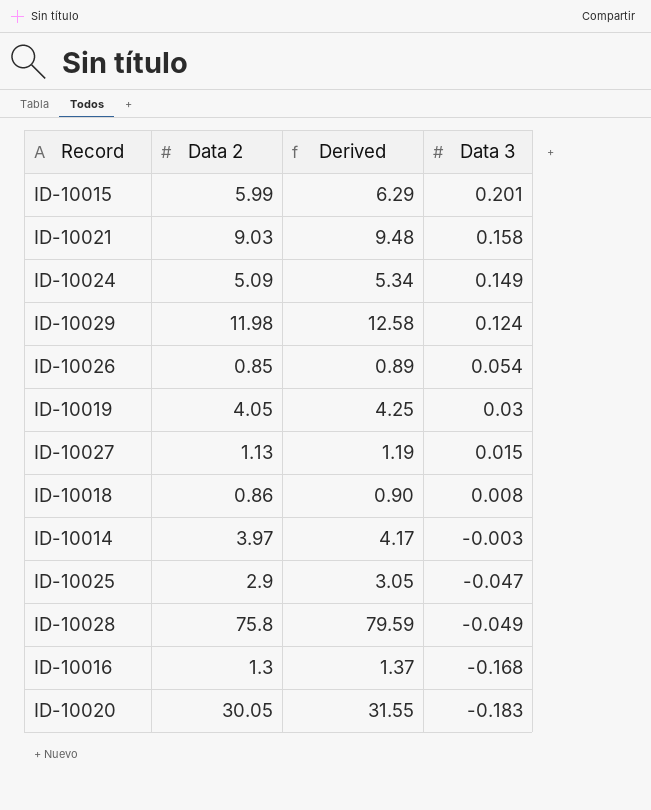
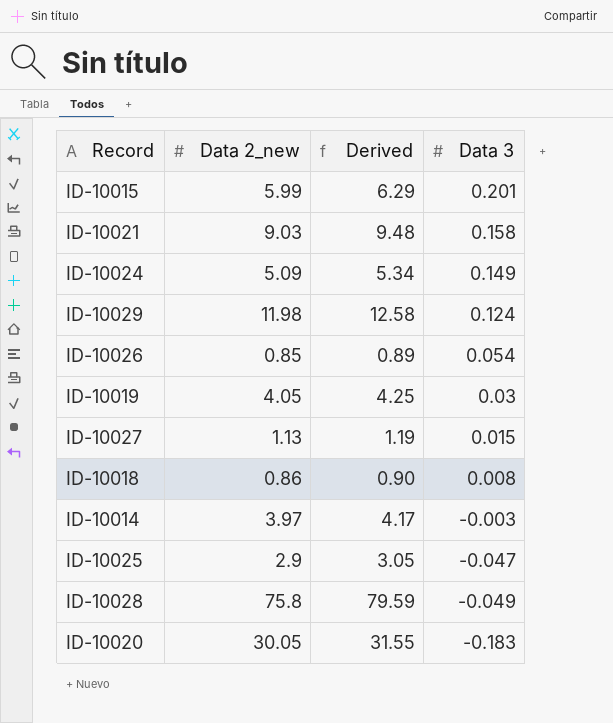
column name: Data 2 -> Data 2_new
row ID-10016: 1.3 | 1.37 | -0.168 -> none

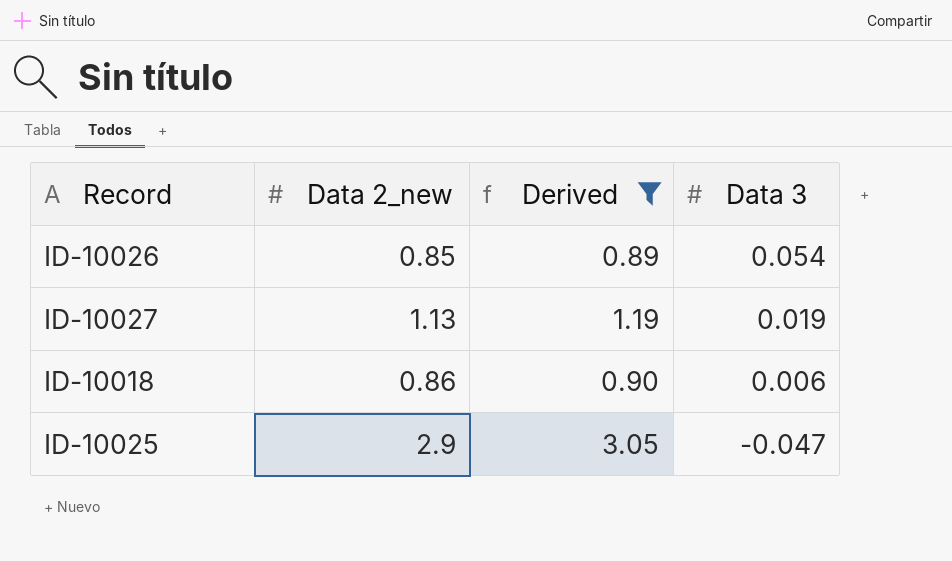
filter: none -> Derived <= 3.05
ID-10027 | Data 3: 0.015 -> 0.019
ID-10018 | Data 3: 0.008 -> 0.006

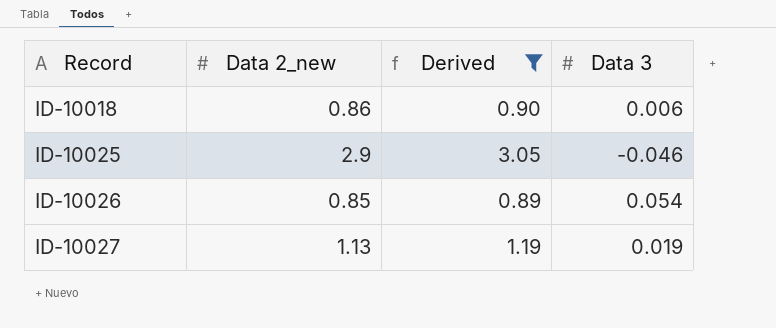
row order: Data 3 descending -> Record ascending
ID-10025 | Data 3: -0.047 -> -0.046

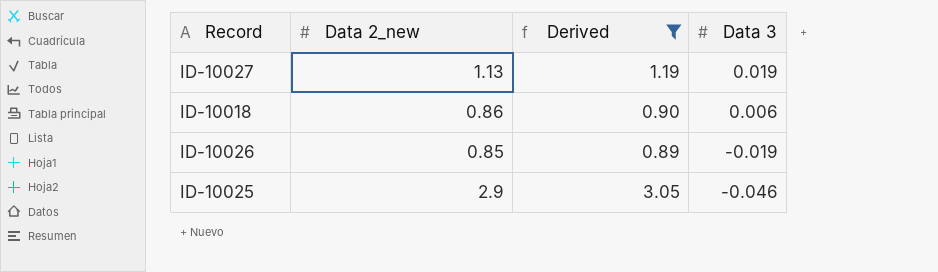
row order: Record ascending -> Data 3 descending
ID-10026 | Data 3: 0.054 -> -0.019

